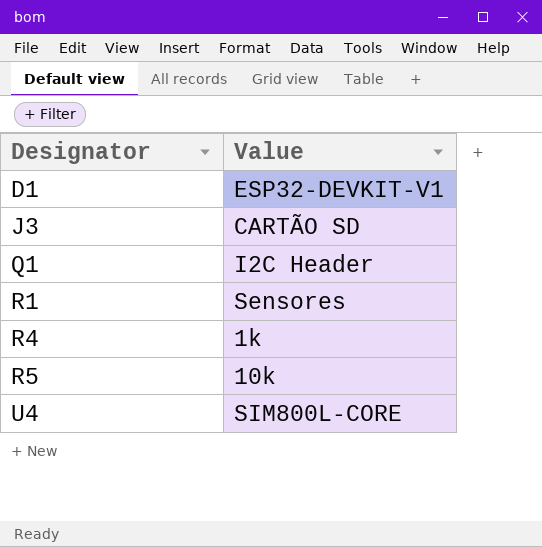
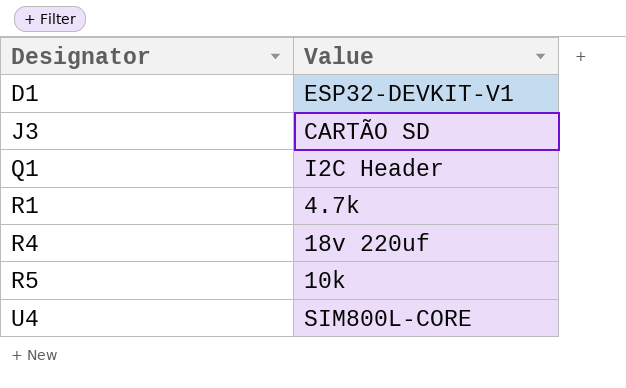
R1 | Value: Sensores -> 4.7k
R4 | Value: 1k -> 18v 220uf

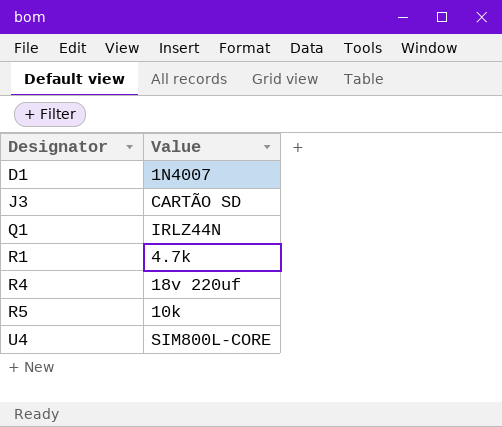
D1 | Value: ESP32-DEVKIT-V1 -> 1N4007
Q1 | Value: I2C Header -> IRLZ44N

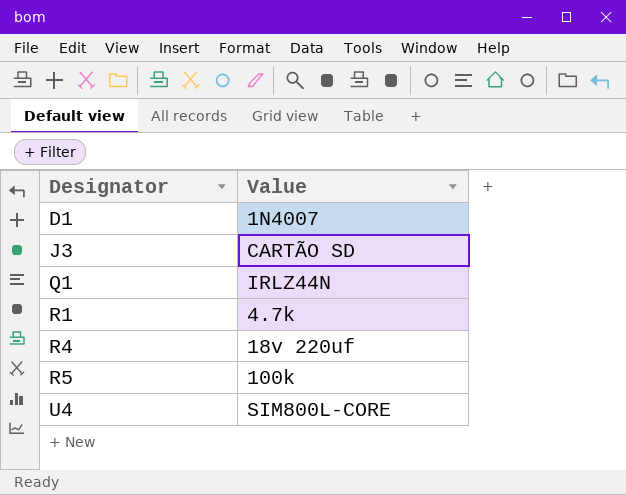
R5 | Value: 10k -> 100k

